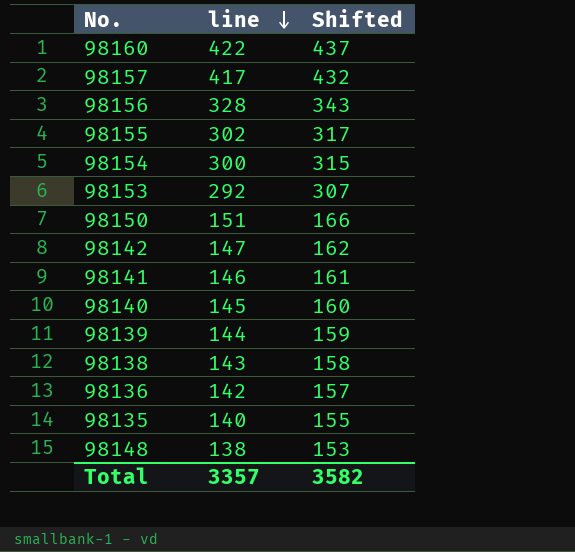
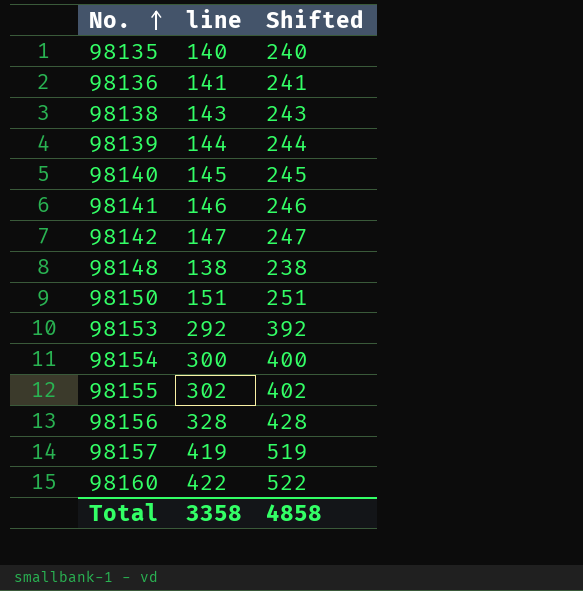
row order: line descending -> No. ascending
column Shifted | formula: [line] + 15 -> [line] + 100
98136 | line: 142 -> 141
98157 | line: 417 -> 419
Total | line: 3357 -> 3358
Total | Shifted: 3582 -> 4858

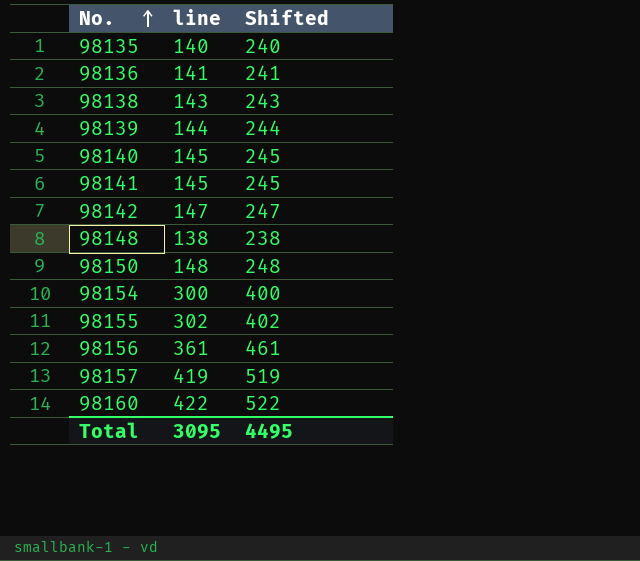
row 98153: 292 | 392 -> none
98141 | line: 146 -> 145
98141 | Shifted: 246 -> 245
98150 | line: 151 -> 148
98150 | Shifted: 251 -> 248
98156 | line: 328 -> 361
98156 | Shifted: 428 -> 461
Total | line: 3358 -> 3095
Total | Shifted: 4858 -> 4495

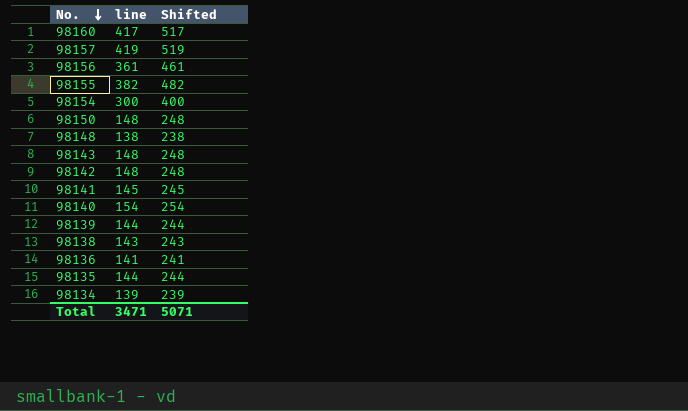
row order: No. ascending -> No. descending
98160 | line: 422 -> 417
98160 | Shifted: 522 -> 517
98155 | line: 302 -> 382
98155 | Shifted: 402 -> 482
row 98143: none -> 148 | 248
98142 | line: 147 -> 148
98142 | Shifted: 247 -> 248
98140 | line: 145 -> 154
98140 | Shifted: 245 -> 254
98135 | line: 140 -> 144
98135 | Shifted: 240 -> 244
row 98134: none -> 139 | 239
Total | line: 3095 -> 3471
Total | Shifted: 4495 -> 5071

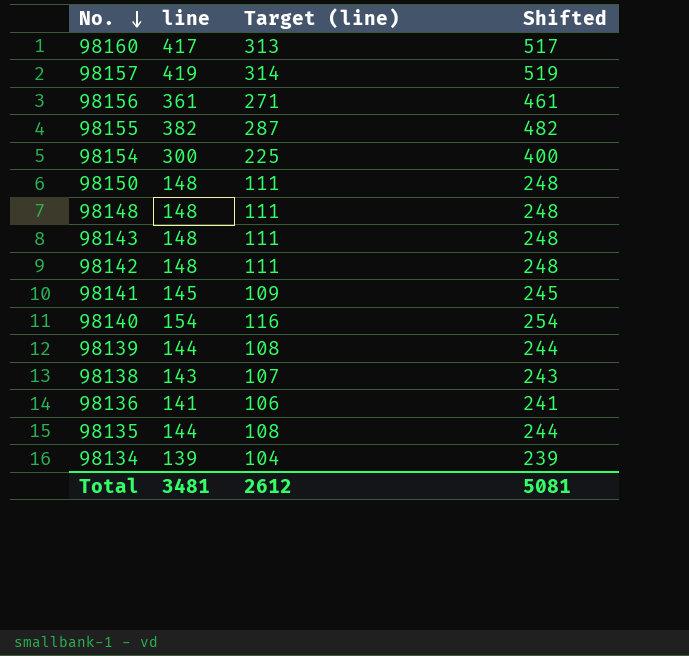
column Target (line) | formula: none -> [line] * 0.75
98148 | line: 138 -> 148
98148 | Shifted: 238 -> 248
Total | line: 3471 -> 3481
Total | Shifted: 5071 -> 5081

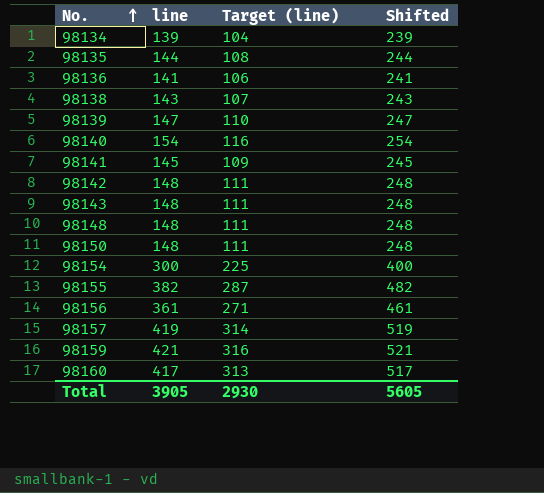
row order: No. descending -> No. ascending
98139 | line: 144 -> 147
98139 | Target (line): 108 -> 110
98139 | Shifted: 244 -> 247
row 98159: none -> 421 | 316 | 521
Total | line: 3481 -> 3905
Total | Target (line): 2612 -> 2930
Total | Shifted: 5081 -> 5605

